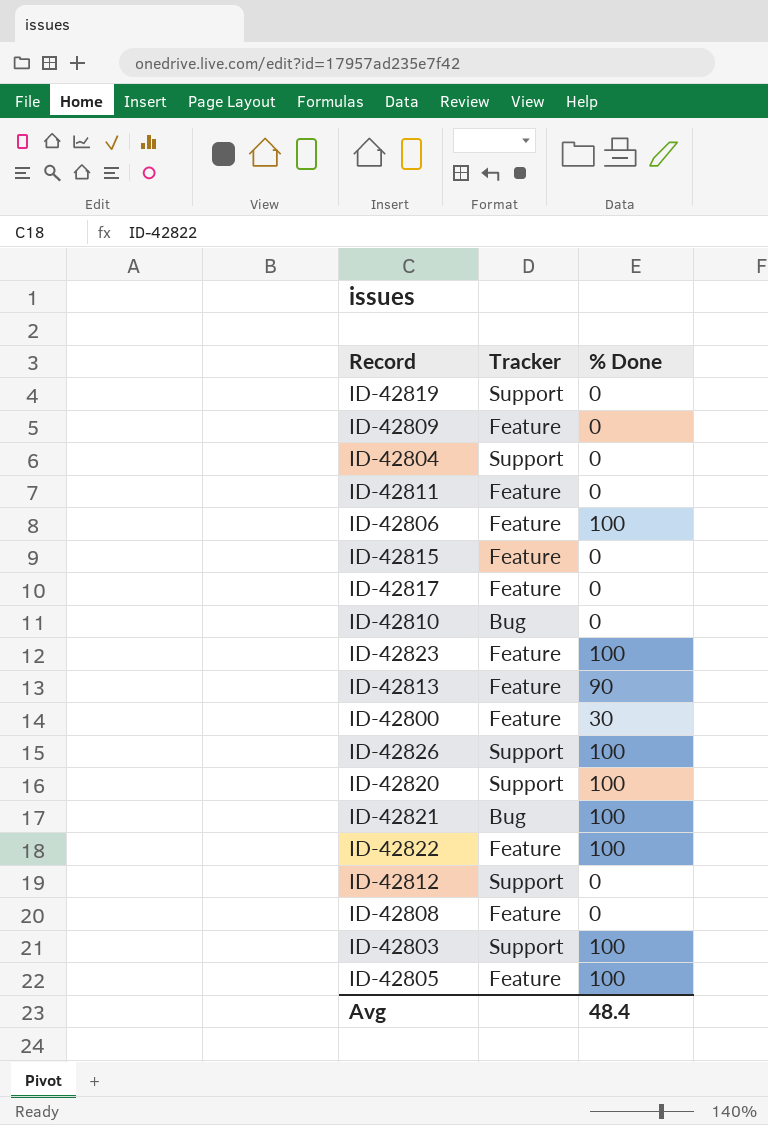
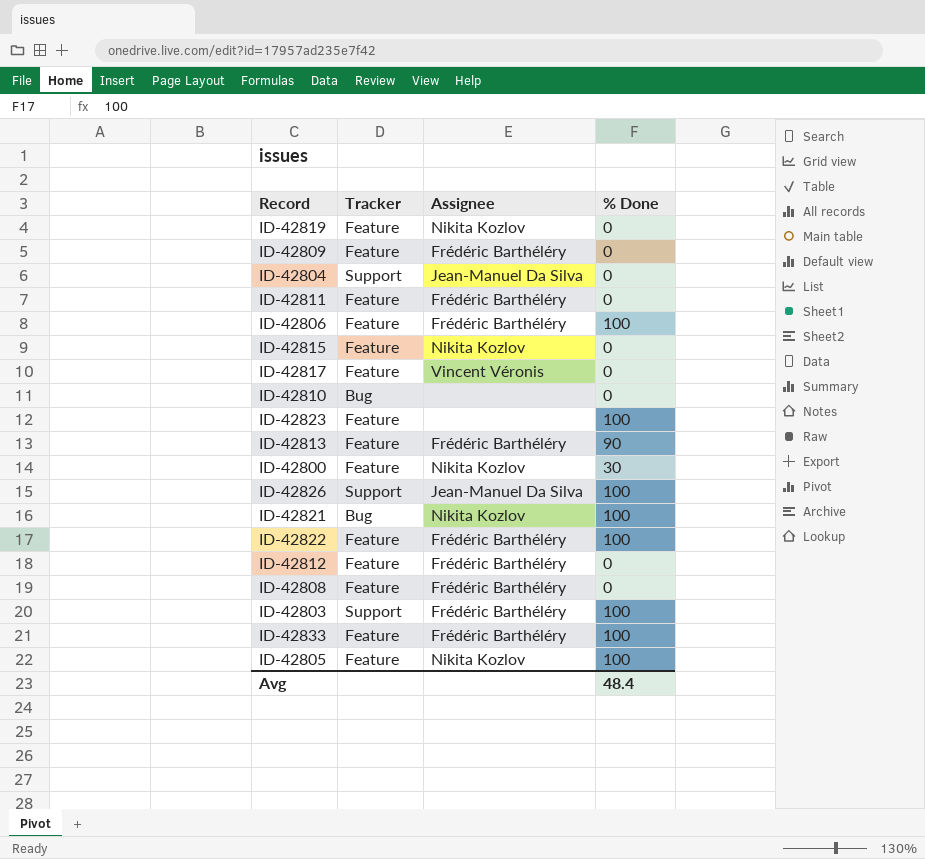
column Assignee | position: none -> 3
row ID-42820: Support | 100 -> none
ID-42819 | Tracker: Support -> Feature
ID-42812 | Tracker: Support -> Feature
row ID-42833: none -> Feature | Frédéric Barthéléry | 100

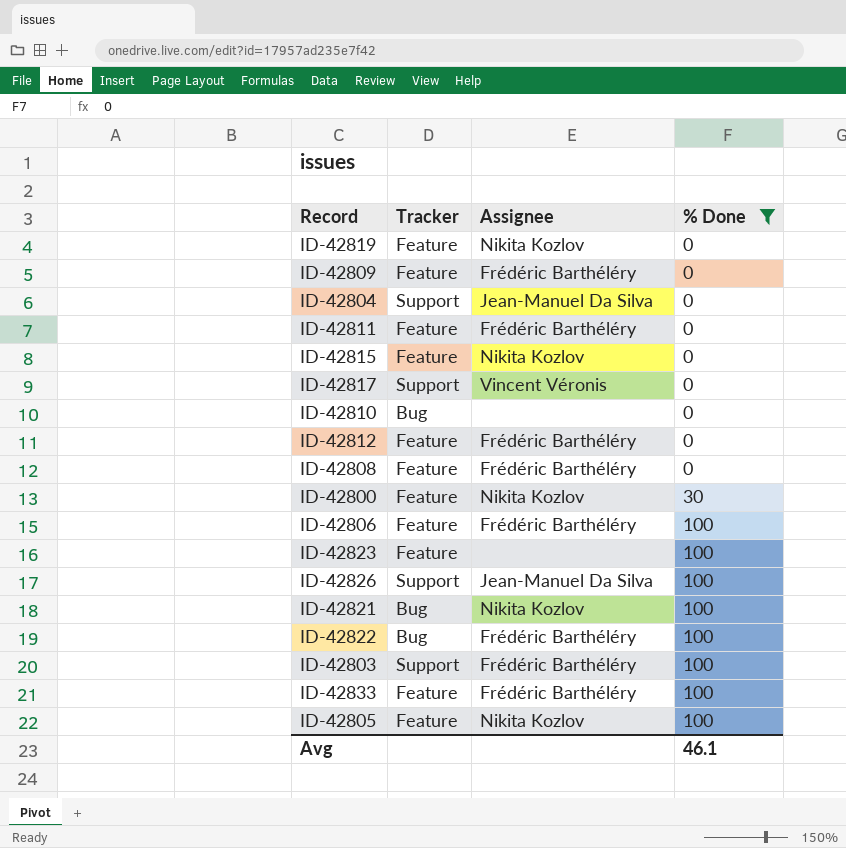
filter: none -> % Done != 90
row order: none -> % Done ascending
ID-42817 | Tracker: Feature -> Support
ID-42822 | Tracker: Feature -> Bug
Avg | % Done: 48.4 -> 46.1

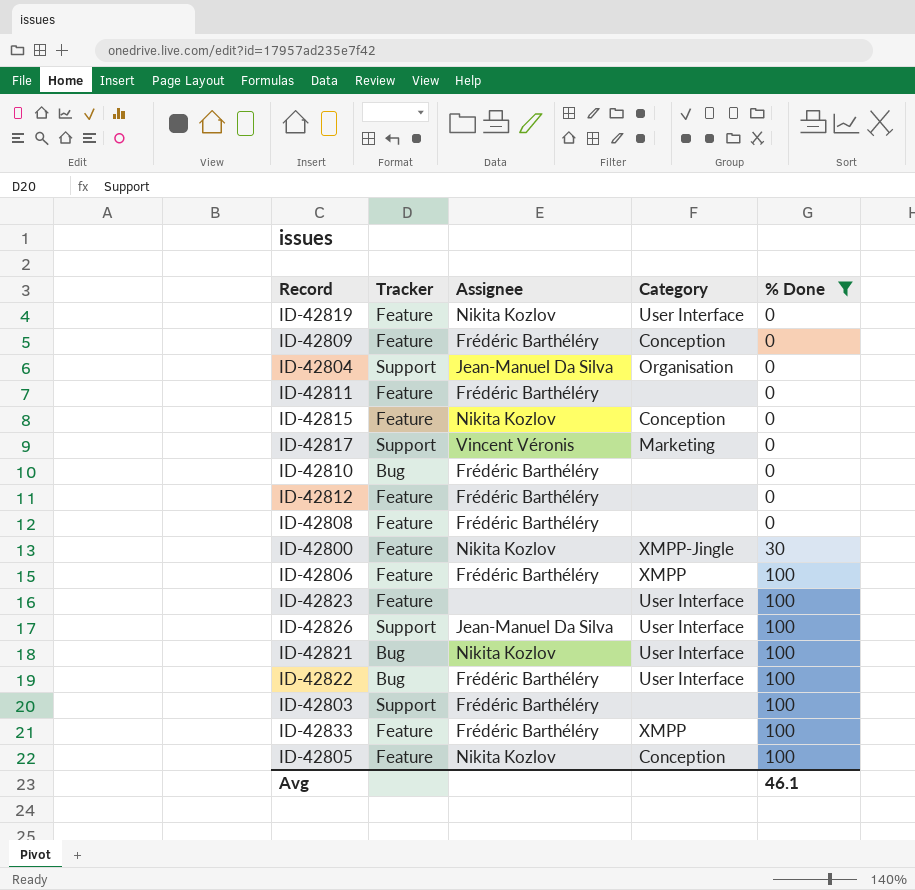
column Category | position: none -> 4
ID-42810 | Assignee: none -> Frédéric Barthéléry

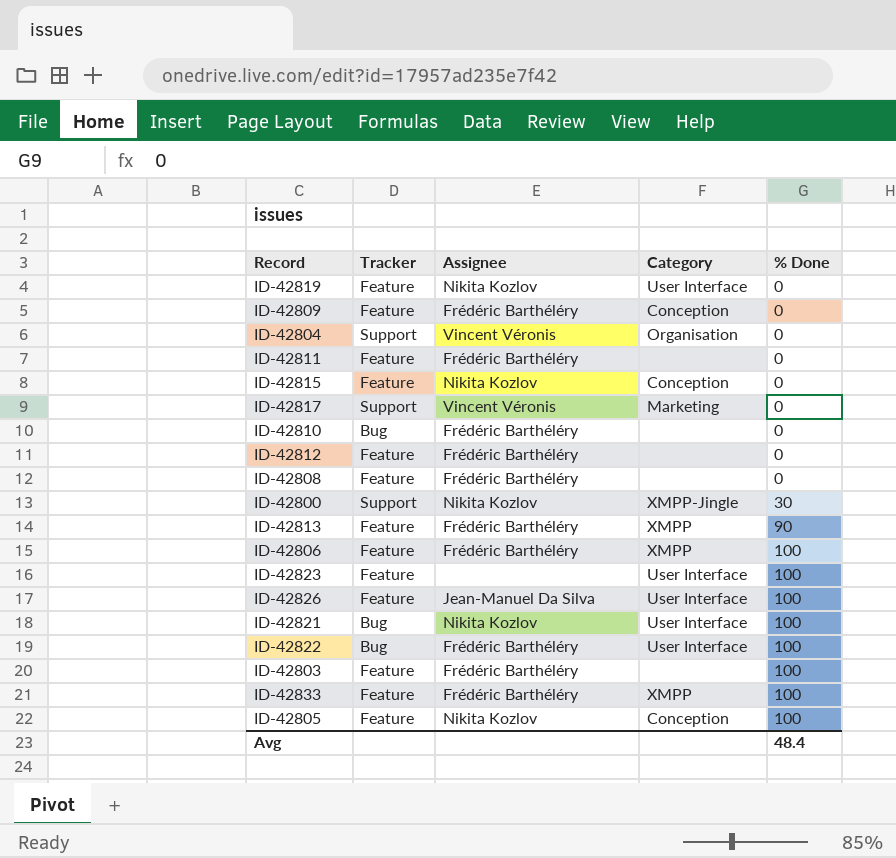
filter: % Done != 90 -> none
ID-42804 | Assignee: Jean-Manuel Da Silva -> Vincent Véronis
ID-42800 | Tracker: Feature -> Support
ID-42826 | Tracker: Support -> Feature
ID-42803 | Tracker: Support -> Feature
Avg | % Done: 46.1 -> 48.4

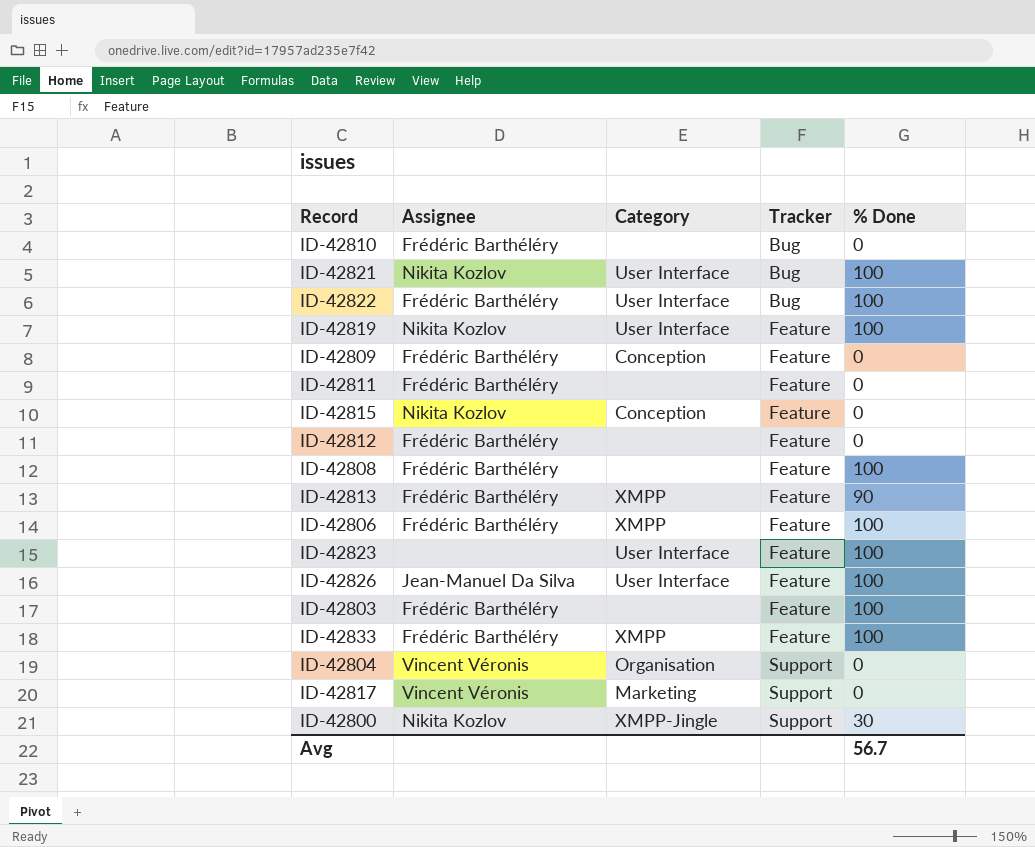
row order: % Done ascending -> Tracker ascending
column Tracker | position: 2 -> 4
row ID-42805: Feature | Nikita Kozlov | Conception | 100 -> none
ID-42819 | % Done: 0 -> 100
ID-42808 | % Done: 0 -> 100
Avg | % Done: 48.4 -> 56.7

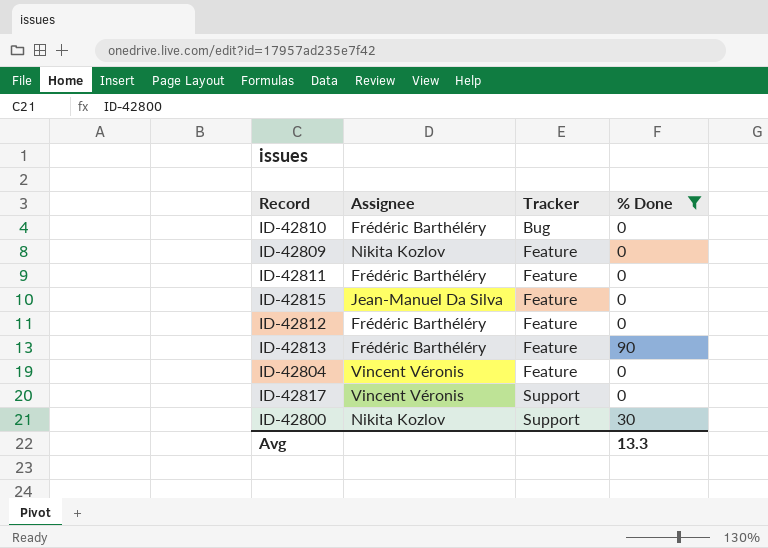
filter: none -> % Done != 100
column Category | position: 3 -> none
ID-42809 | Assignee: Frédéric Barthéléry -> Nikita Kozlov
ID-42815 | Assignee: Nikita Kozlov -> Jean-Manuel Da Silva
ID-42804 | Tracker: Support -> Feature
Avg | % Done: 56.7 -> 13.3

